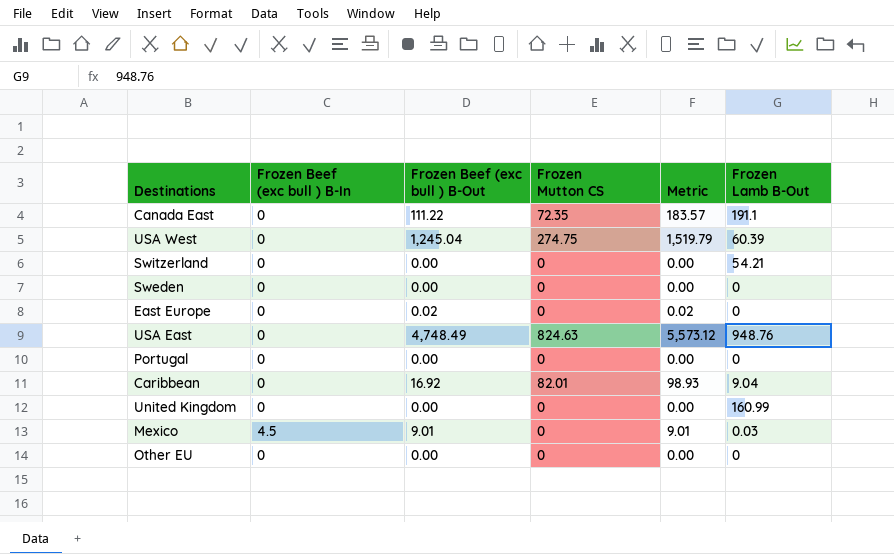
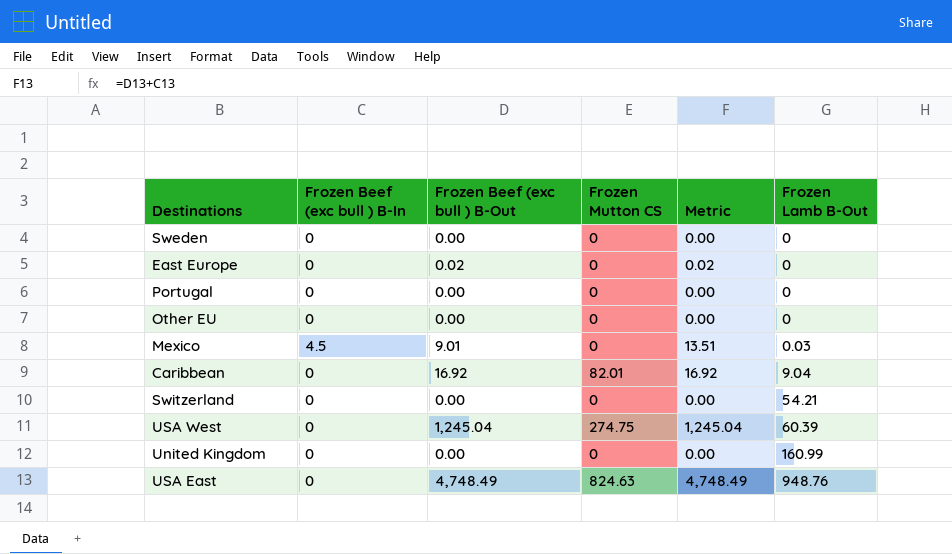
row order: none -> Frozen Lamb B-Out ascending
column Metric | formula: [Frozen Beef (exc bull ) B-Out] + [Frozen Mutton CS] -> [Frozen Beef (exc bull ) B-In] + [Frozen Beef (exc bull ) B-Out]
row Canada East: 0 | 111.22 | 72.35 | 183.57 | 191.1 -> none

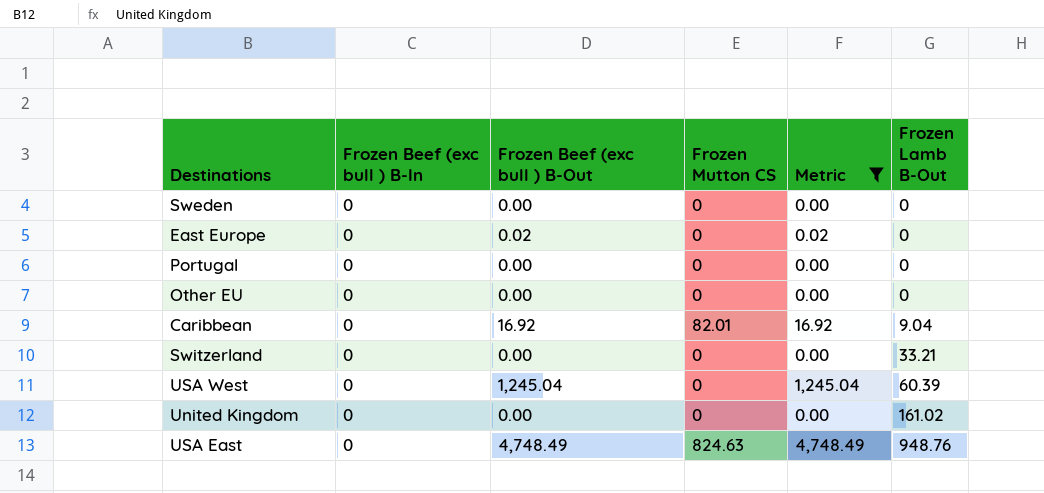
filter: none -> Metric != 13.51
Switzerland | Frozen Lamb B-Out: 54.21 -> 33.21
USA West | Frozen Mutton CS: 274.75 -> 0
United Kingdom | Frozen Lamb B-Out: 160.99 -> 161.02

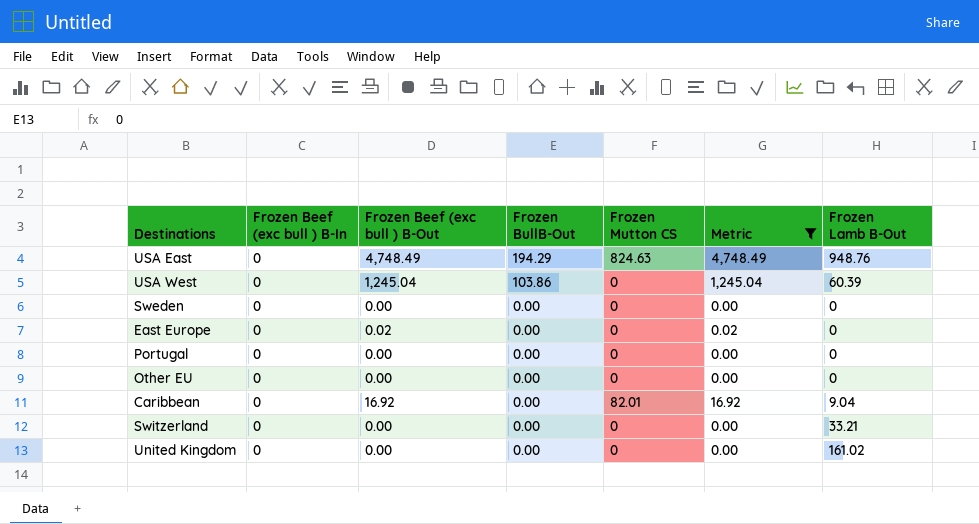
row order: Frozen Lamb B-Out ascending -> Frozen BullB-Out descending
column Frozen BullB-Out | position: none -> 4

